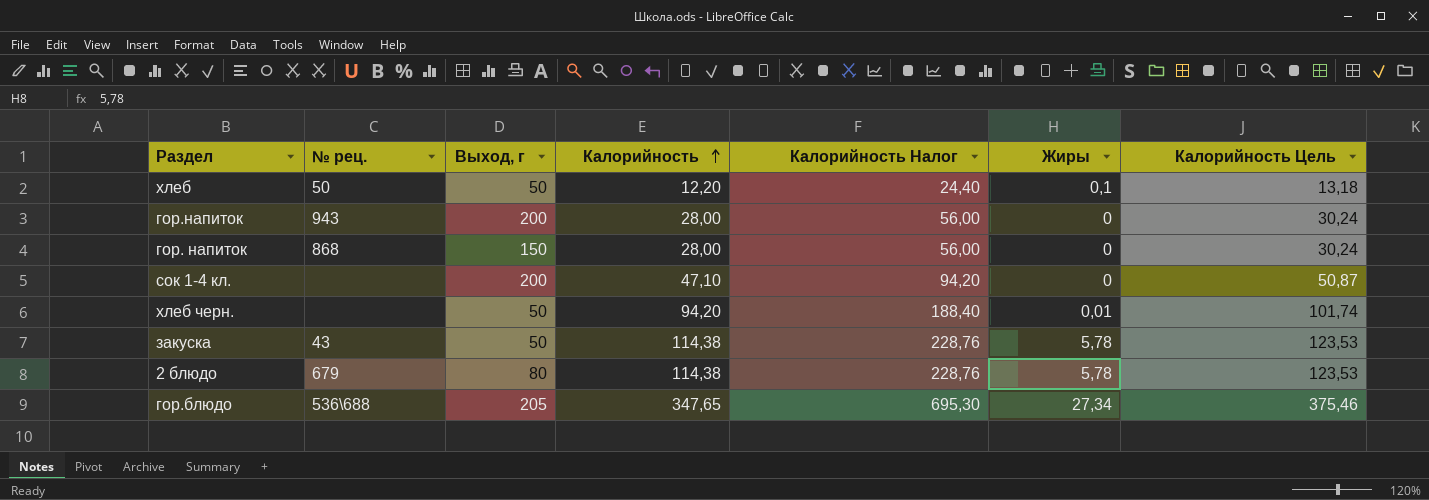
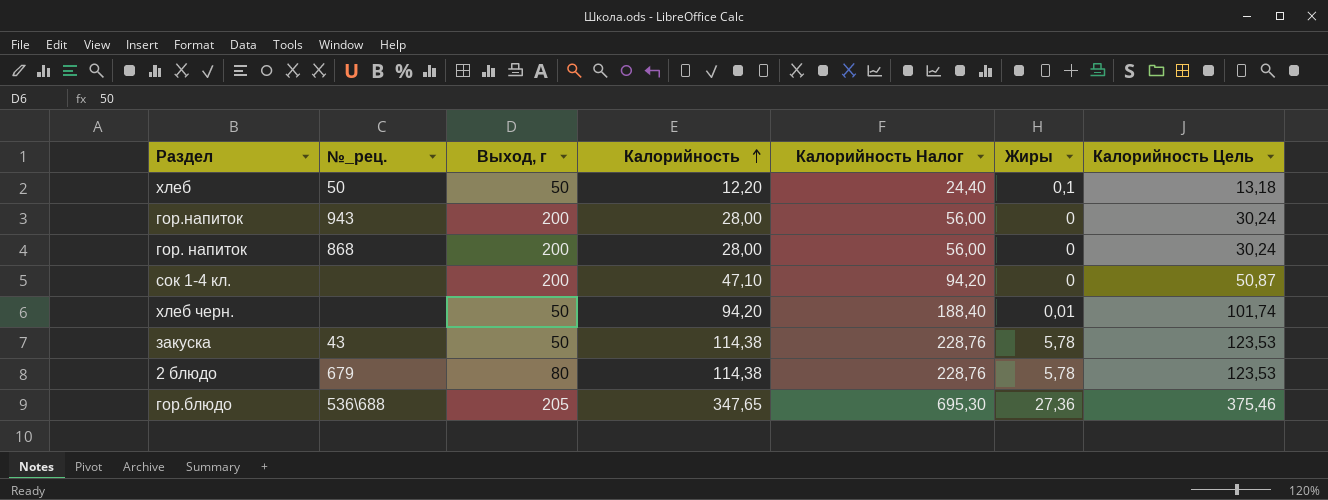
column name: № рец. -> №_рец.
гор. напиток | Выход, г: 150 -> 200
гор.блюдо | Жиры: 27,34 -> 27,36

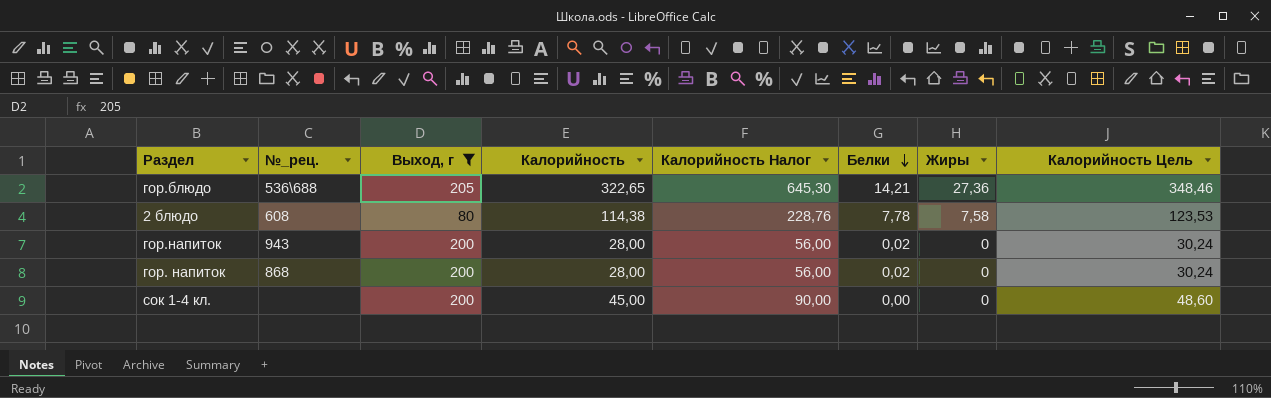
filter: none -> Выход, г != 50
row order: Калорийность ascending -> Белки descending
column Белки | position: none -> 6
гор.блюдо | Калорийность: 347,65 -> 322,65
гор.блюдо | Калорийность Налог: 695,30 -> 645,30
гор.блюдо | Калорийность Цель: 375,46 -> 348,46
2 блюдо | №_рец.: 679 -> 608
2 блюдо | Жиры: 5,78 -> 7,58
сок 1-4 кл. | Калорийность: 47,10 -> 45,00
сок 1-4 кл. | Калорийность Налог: 94,20 -> 90,00
сок 1-4 кл. | Калорийность Цель: 50,87 -> 48,60

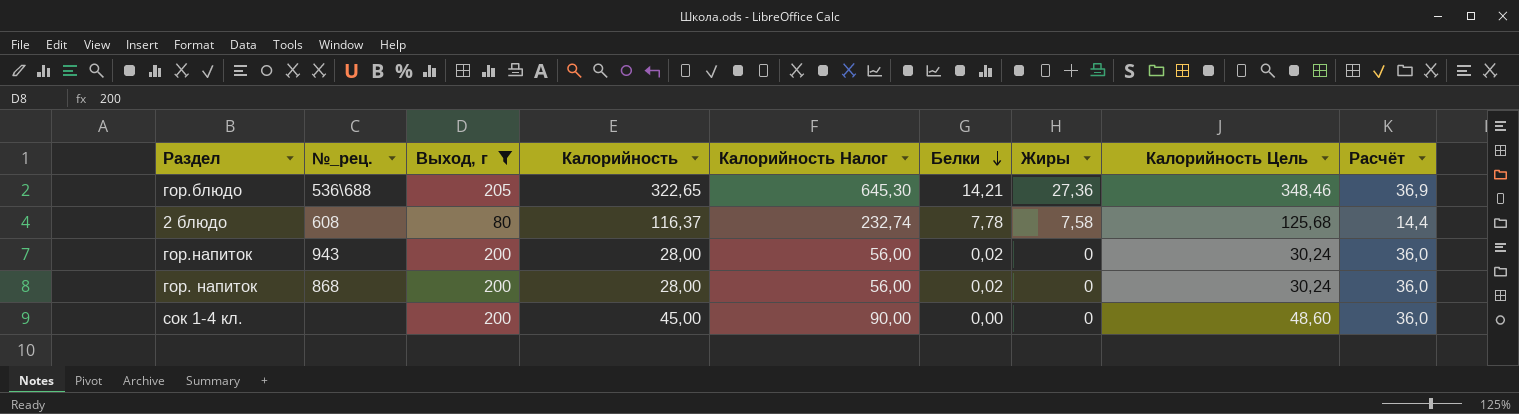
column Расчёт | formula: none -> [Выход, г] * 0,18
2 блюдо | Калорийность: 114,38 -> 116,37
2 блюдо | Калорийность Налог: 228,76 -> 232,74
2 блюдо | Калорийность Цель: 123,53 -> 125,68

